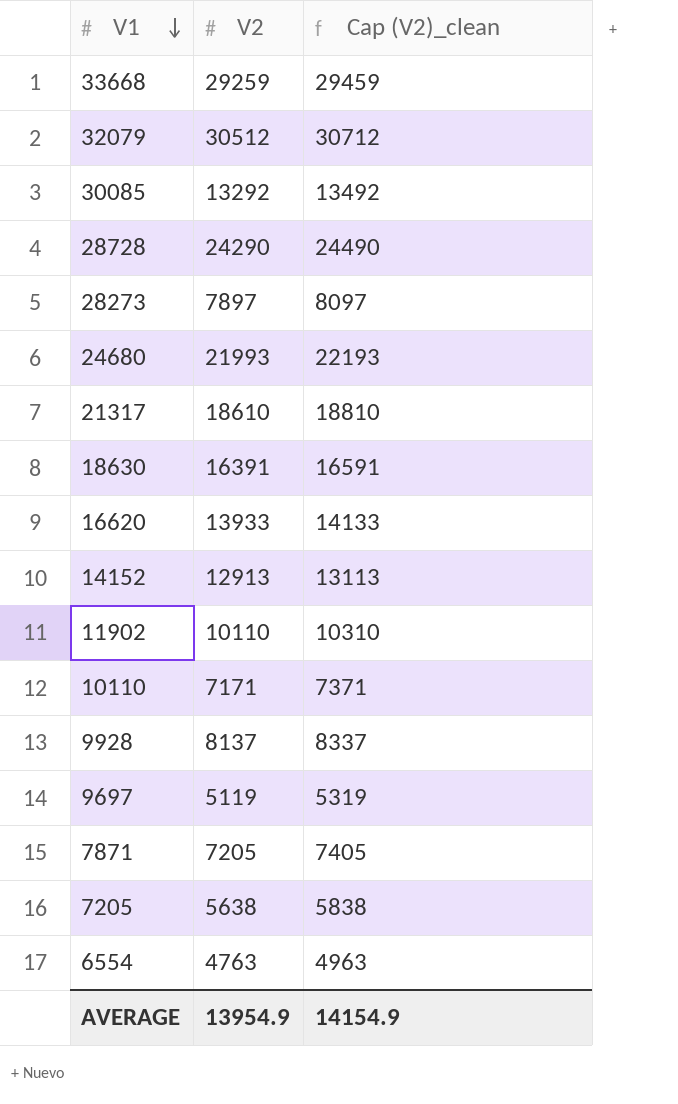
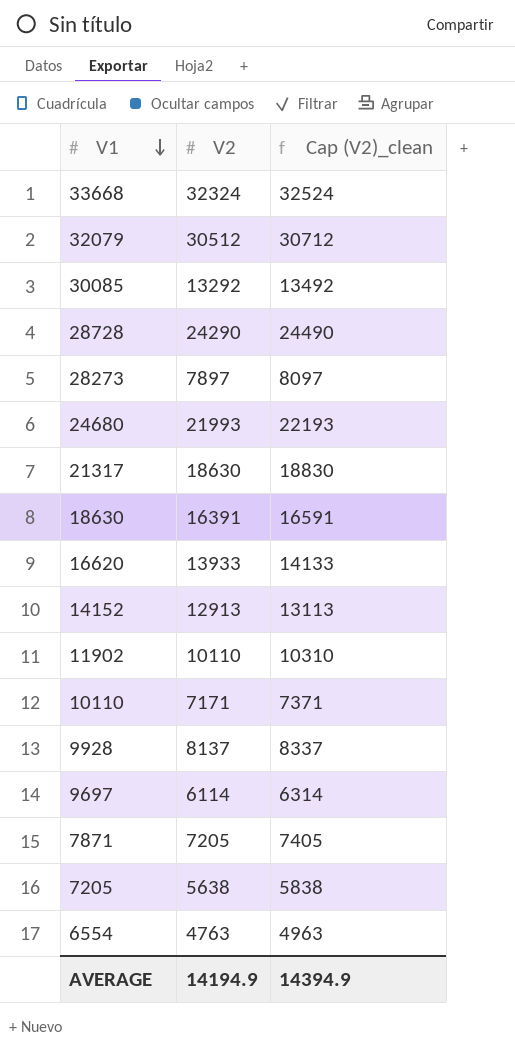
33668 | V2: 29259 -> 32324
33668 | Cap (V2)_clean: 29459 -> 32524
21317 | V2: 18610 -> 18630
21317 | Cap (V2)_clean: 18810 -> 18830
9697 | V2: 5119 -> 6114
9697 | Cap (V2)_clean: 5319 -> 6314
AVERAGE | V2: 13954.9 -> 14194.9
AVERAGE | Cap (V2)_clean: 14154.9 -> 14394.9

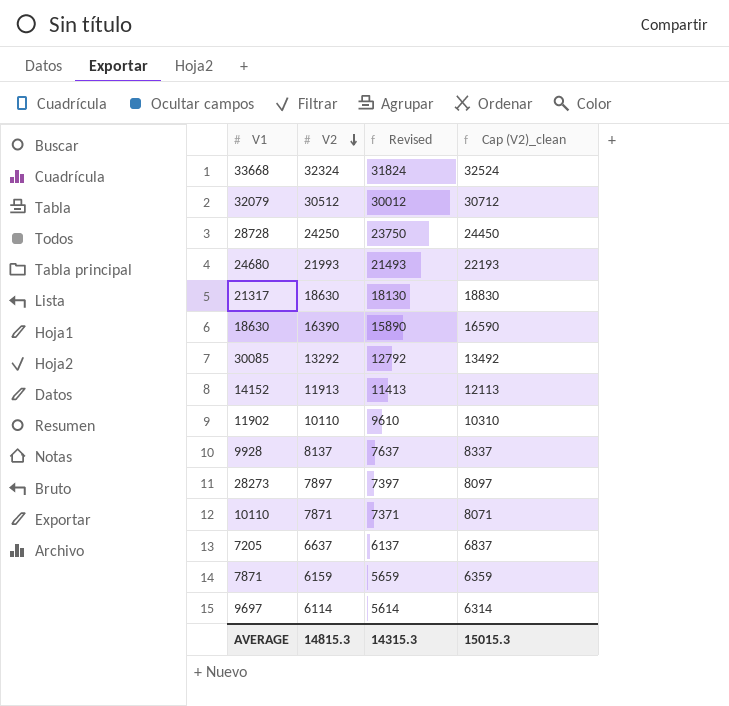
row order: V1 descending -> V2 descending
column Revised | formula: none -> [V2] - 500
row 16620: 13933 | 14133 -> none
row 6554: 4763 | 4963 -> none
28728 | V2: 24290 -> 24250
28728 | Cap (V2)_clean: 24490 -> 24450
18630 | V2: 16391 -> 16390
18630 | Cap (V2)_clean: 16591 -> 16590
14152 | V2: 12913 -> 11913
14152 | Cap (V2)_clean: 13113 -> 12113
10110 | V2: 7171 -> 7871
10110 | Cap (V2)_clean: 7371 -> 8071
7205 | V2: 5638 -> 6637
7205 | Cap (V2)_clean: 5838 -> 6837
7871 | V2: 7205 -> 6159
7871 | Cap (V2)_clean: 7405 -> 6359
AVERAGE | V2: 14194.9 -> 14815.3
AVERAGE | Cap (V2)_clean: 14394.9 -> 15015.3

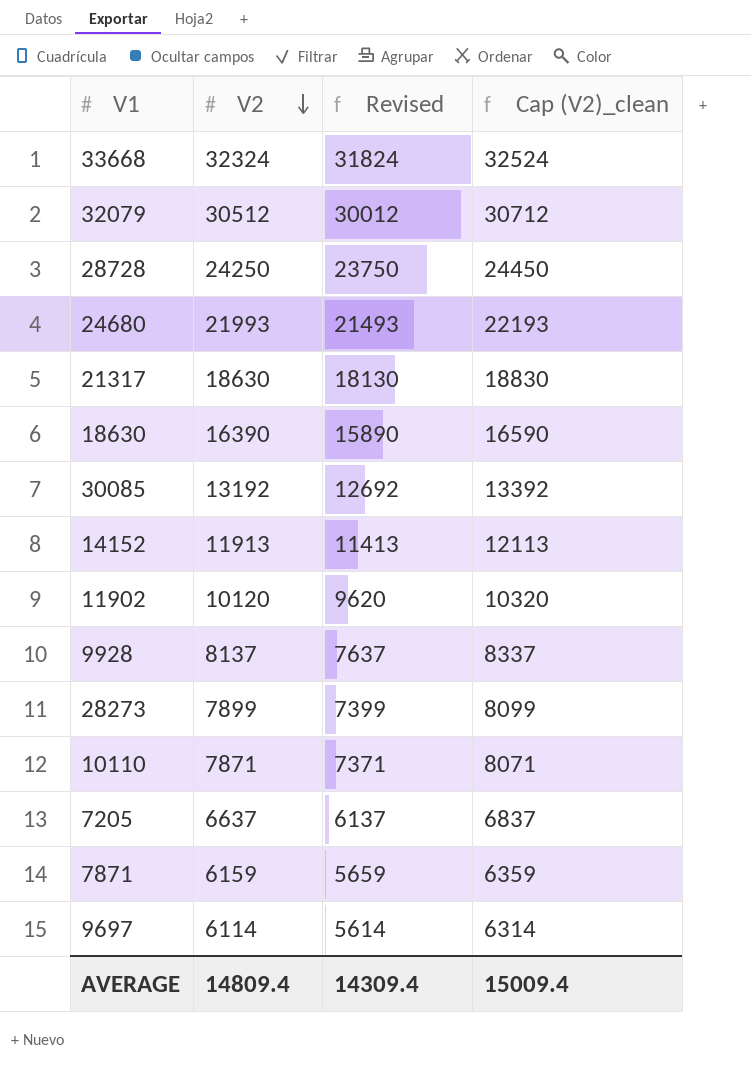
30085 | V2: 13292 -> 13192
30085 | Revised: 12792 -> 12692
30085 | Cap (V2)_clean: 13492 -> 13392
11902 | V2: 10110 -> 10120
11902 | Revised: 9610 -> 9620
11902 | Cap (V2)_clean: 10310 -> 10320
28273 | V2: 7897 -> 7899
28273 | Revised: 7397 -> 7399
28273 | Cap (V2)_clean: 8097 -> 8099
AVERAGE | V2: 14815.3 -> 14809.4
AVERAGE | Revised: 14315.3 -> 14309.4
AVERAGE | Cap (V2)_clean: 15015.3 -> 15009.4

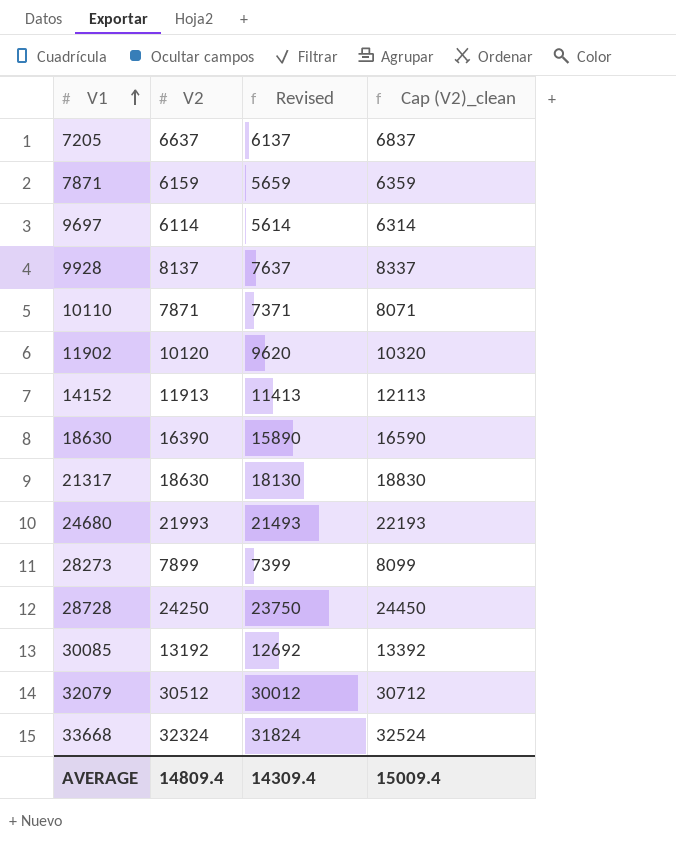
row order: V2 descending -> V1 ascending

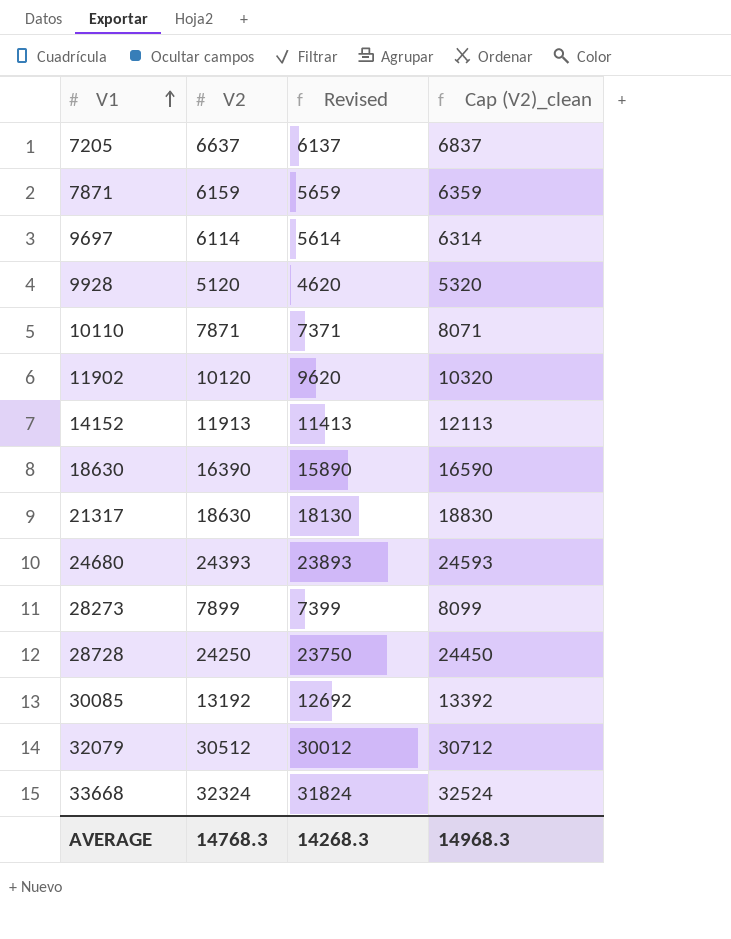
9928 | V2: 8137 -> 5120
9928 | Revised: 7637 -> 4620
9928 | Cap (V2)_clean: 8337 -> 5320
24680 | V2: 21993 -> 24393
24680 | Revised: 21493 -> 23893
24680 | Cap (V2)_clean: 22193 -> 24593
AVERAGE | V2: 14809.4 -> 14768.3
AVERAGE | Revised: 14309.4 -> 14268.3
AVERAGE | Cap (V2)_clean: 15009.4 -> 14968.3

